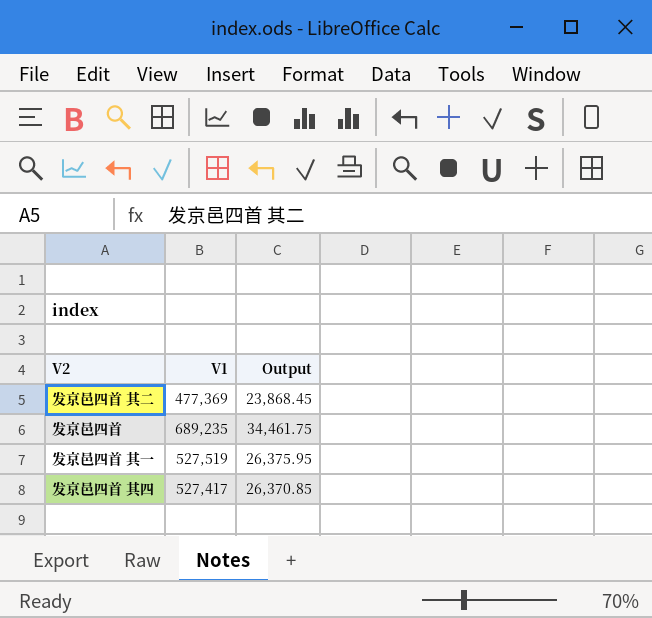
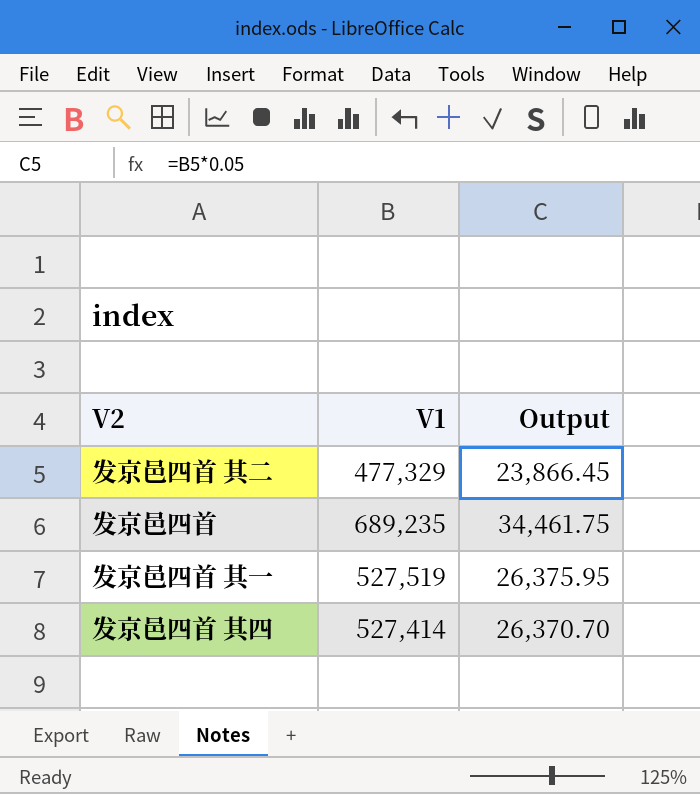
发京邑四首 其二 | V1: 477,369 -> 477,329
发京邑四首 其二 | Output: 23,868.45 -> 23,866.45
发京邑四首 其四 | V1: 527,417 -> 527,414
发京邑四首 其四 | Output: 26,370.85 -> 26,370.70

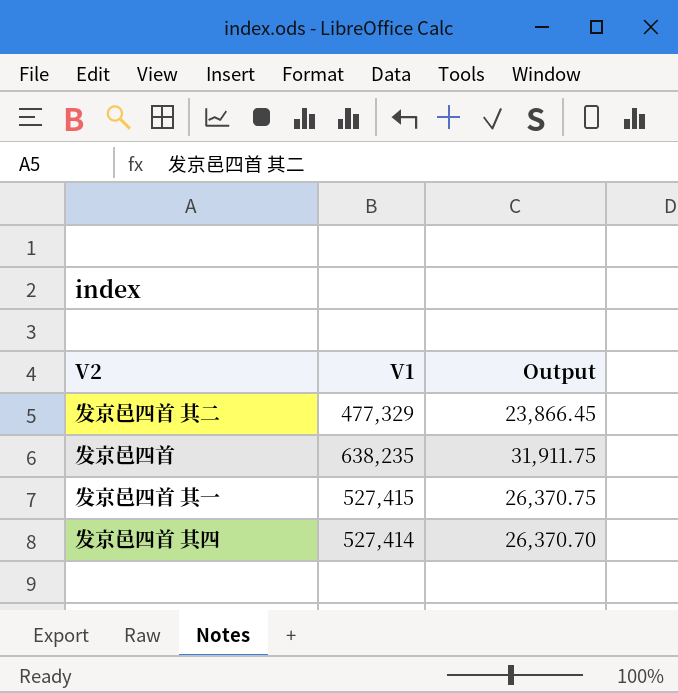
发京邑四首 | V1: 689,235 -> 638,235
发京邑四首 | Output: 34,461.75 -> 31,911.75
发京邑四首 其一 | V1: 527,519 -> 527,415
发京邑四首 其一 | Output: 26,375.95 -> 26,370.75

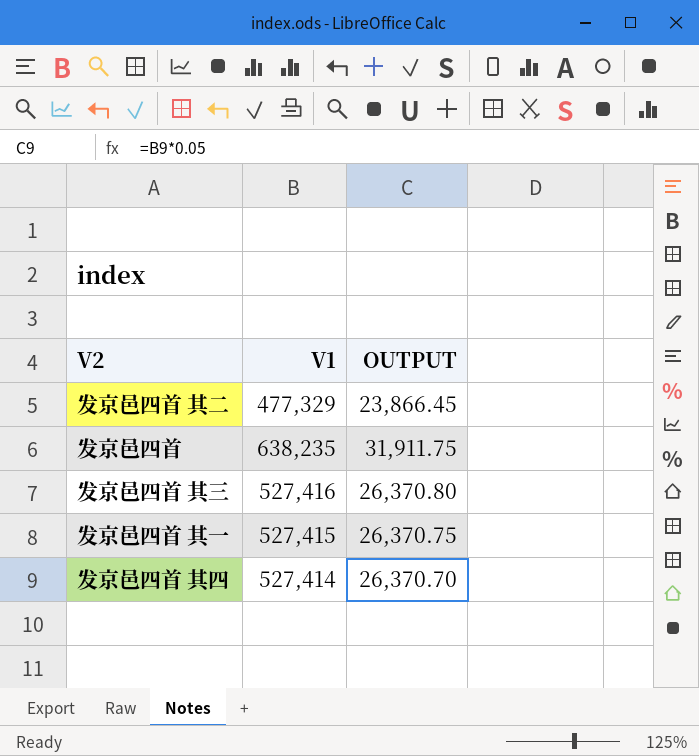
column name: Output -> OUTPUT
row 发京邑四首 其三: none -> 527,416 | 26,370.80

